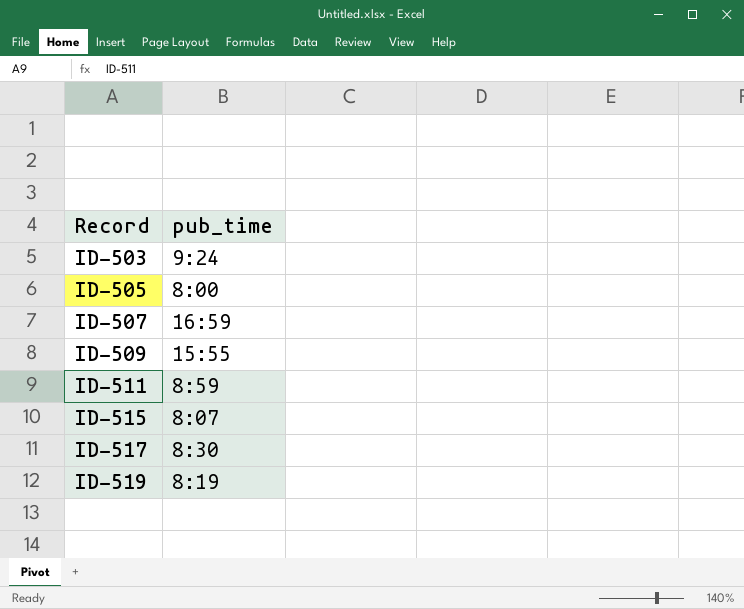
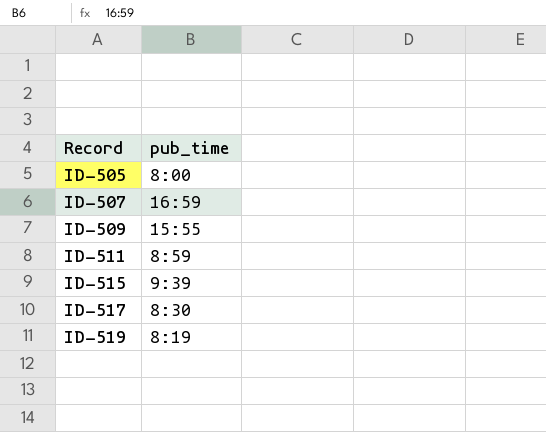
row ID-503: 9:24 -> none
ID-515 | pub_time: 8:07 -> 9:39

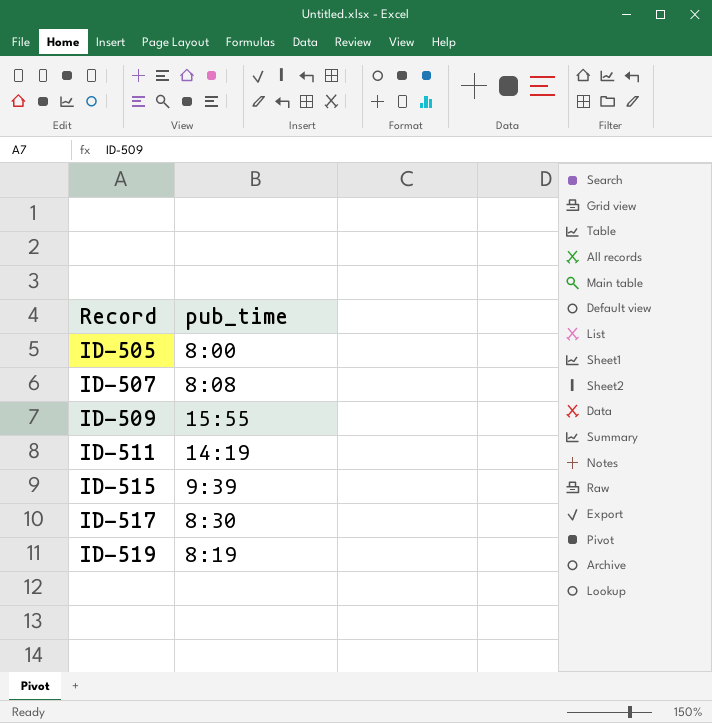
ID-507 | pub_time: 16:59 -> 8:08
ID-511 | pub_time: 8:59 -> 14:19

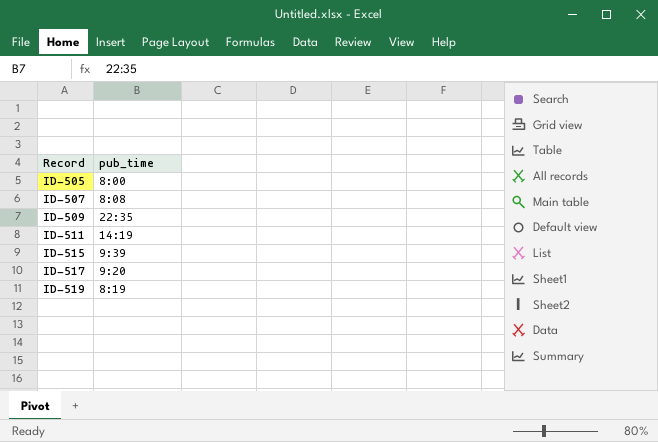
ID-509 | pub_time: 15:55 -> 22:35
ID-517 | pub_time: 8:30 -> 9:20

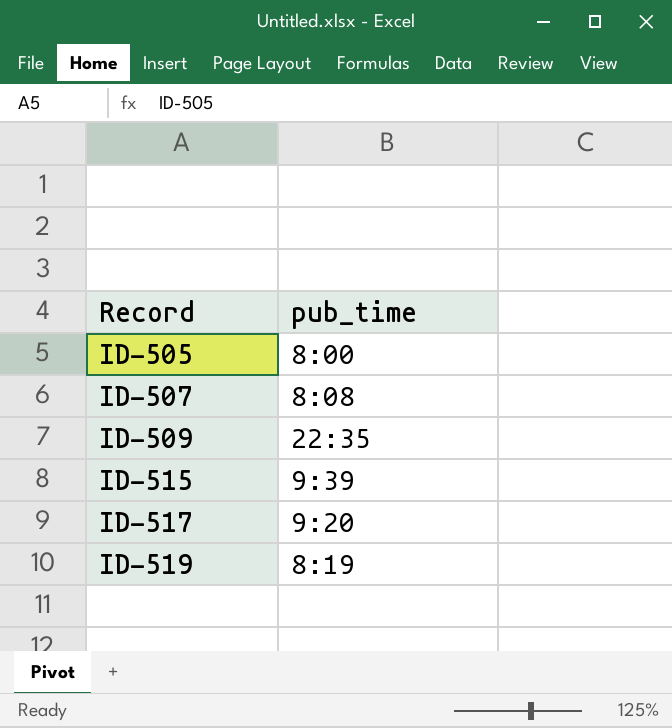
row ID-511: 14:19 -> none

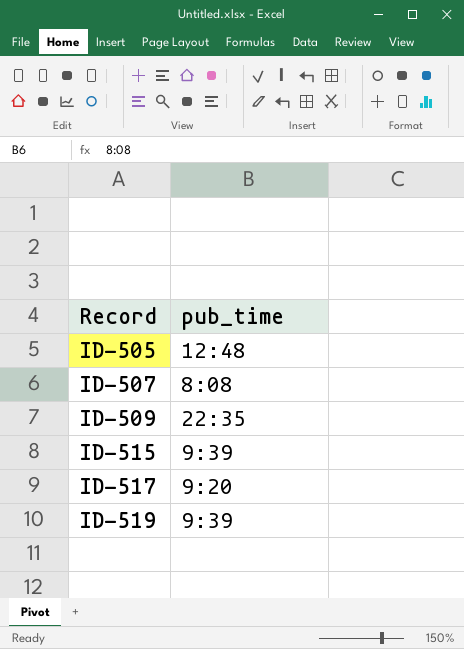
ID-505 | pub_time: 8:00 -> 12:48
ID-519 | pub_time: 8:19 -> 9:39

